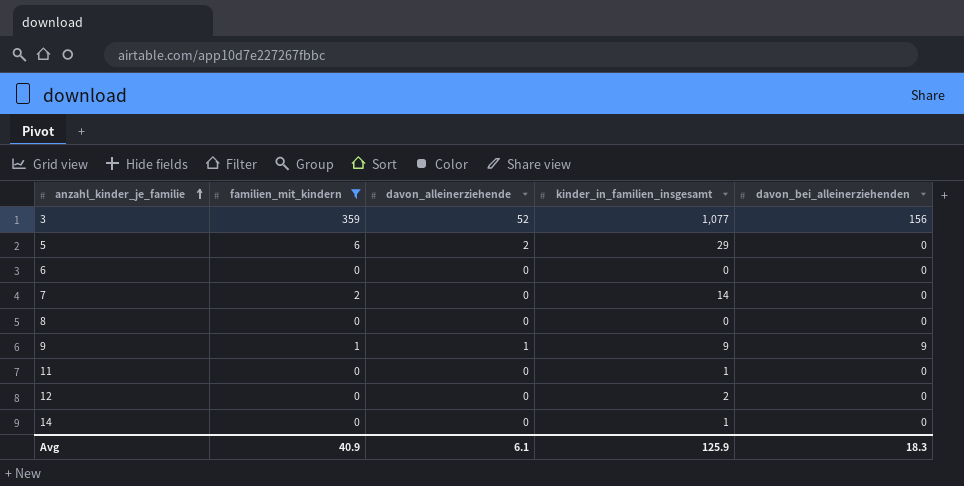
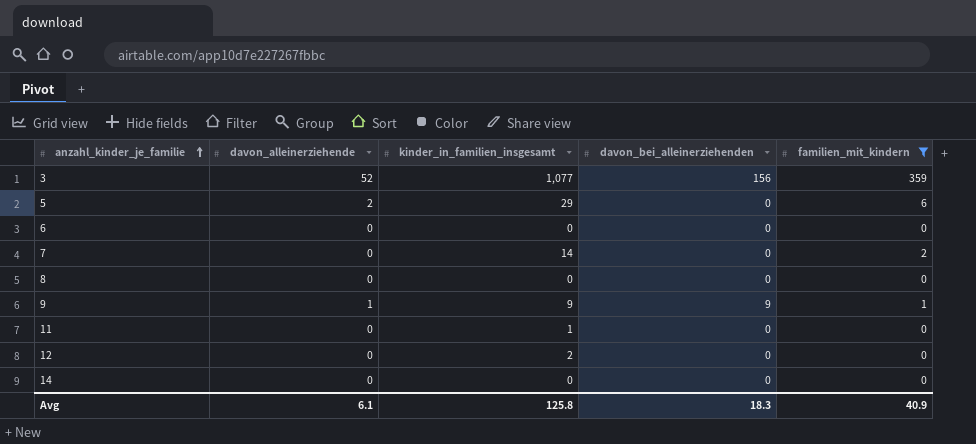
column familien_mit_kindern | position: 2 -> 5
14 | kinder_in_familien_insgesamt: 1 -> 0
Avg | kinder_in_familien_insgesamt: 125.9 -> 125.8

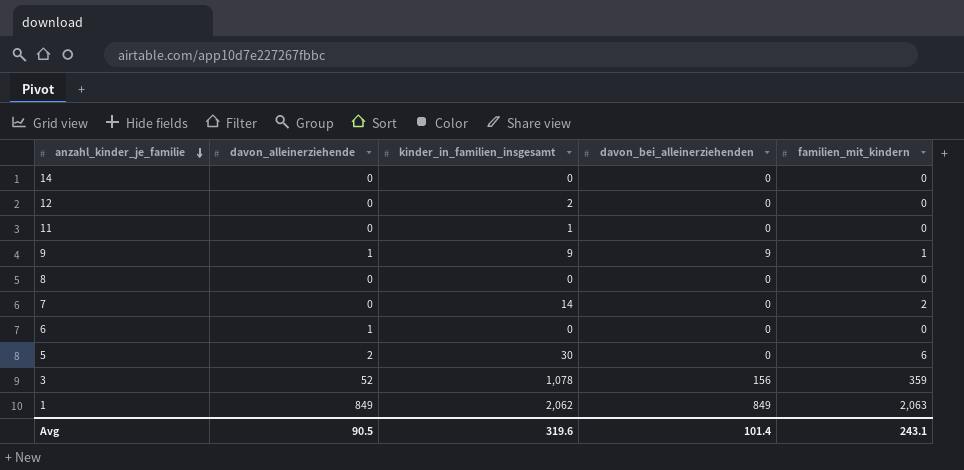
filter: familien_mit_kindern != 2,063 -> none
row order: anzahl_kinder_je_familie ascending -> anzahl_kinder_je_familie descending
6 | davon_alleinerziehende: 0 -> 1
5 | kinder_in_familien_insgesamt: 29 -> 30
3 | kinder_in_familien_insgesamt: 1,077 -> 1,078
Avg | davon_alleinerziehende: 6.1 -> 90.5
Avg | kinder_in_familien_insgesamt: 125.8 -> 319.6
Avg | davon_bei_alleinerziehenden: 18.3 -> 101.4
Avg | familien_mit_kindern: 40.9 -> 243.1

